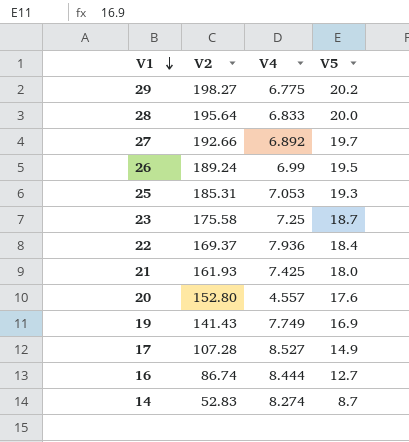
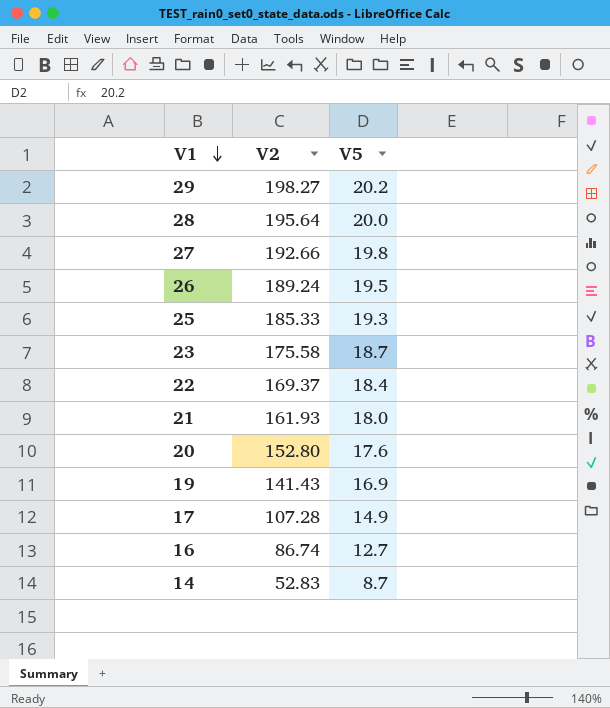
column V4 | position: 3 -> none
27 | V5: 19.7 -> 19.8
25 | V2: 185.31 -> 185.33

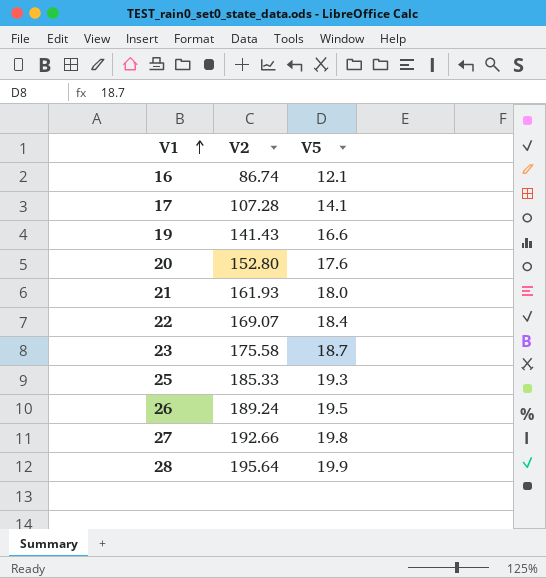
row order: V1 descending -> V1 ascending
row 29: 198.27 | 20.2 -> none
row 14: 52.83 | 8.7 -> none
16 | V5: 12.7 -> 12.1
17 | V5: 14.9 -> 14.1
19 | V5: 16.9 -> 16.6
22 | V2: 169.37 -> 169.07
28 | V5: 20.0 -> 19.9

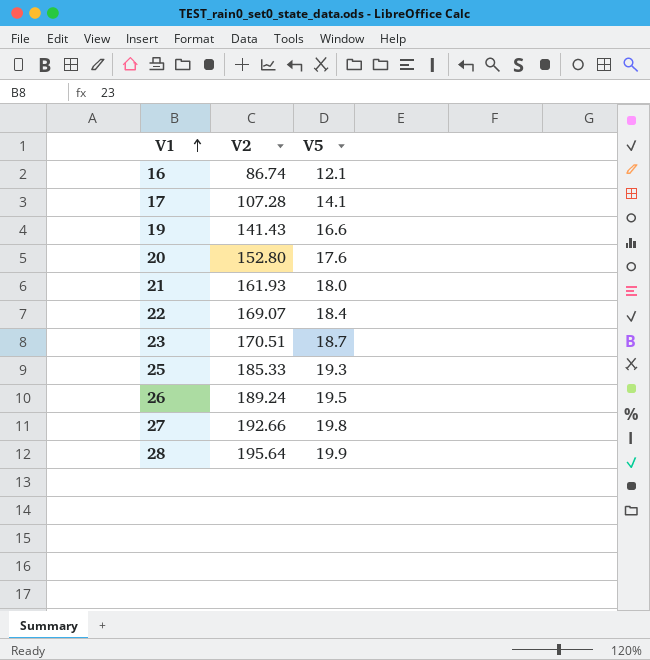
23 | V2: 175.58 -> 170.51

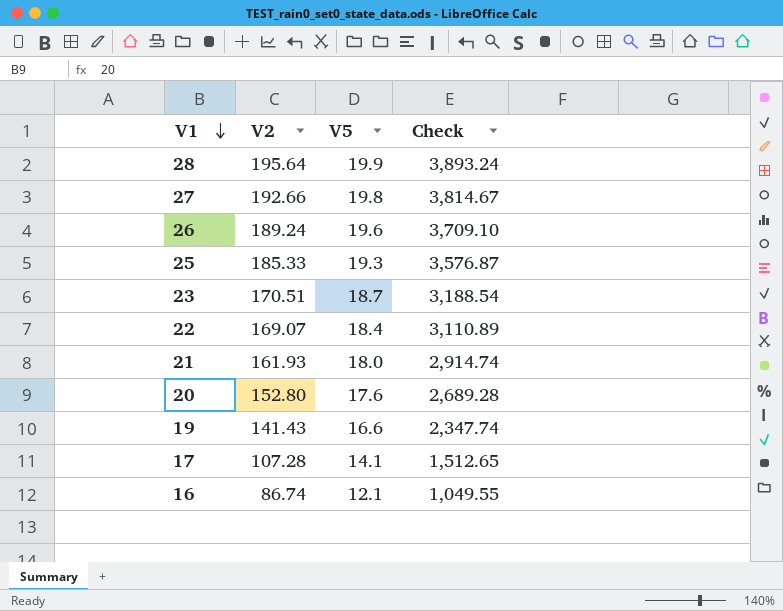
row order: V1 ascending -> V1 descending
column Check | formula: none -> [V2] * [V5]
26 | V5: 19.5 -> 19.6

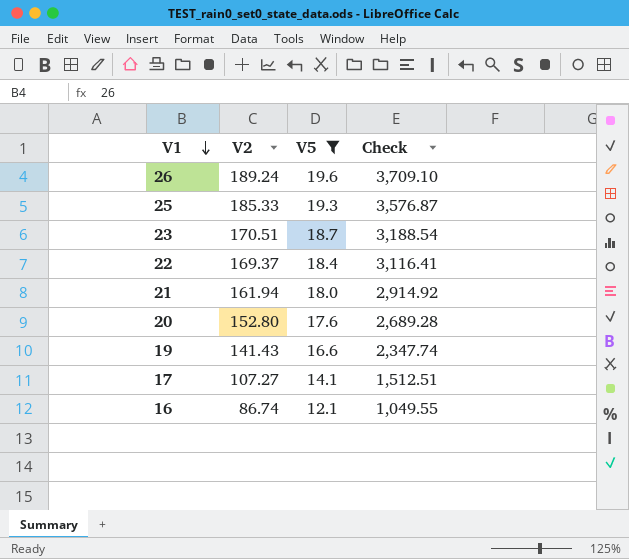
filter: none -> V5 <= 19.6
22 | V2: 169.07 -> 169.37
22 | Check: 3,110.89 -> 3,116.41
21 | V2: 161.93 -> 161.94
21 | Check: 2,914.74 -> 2,914.92
17 | V2: 107.28 -> 107.27
17 | Check: 1,512.65 -> 1,512.51

